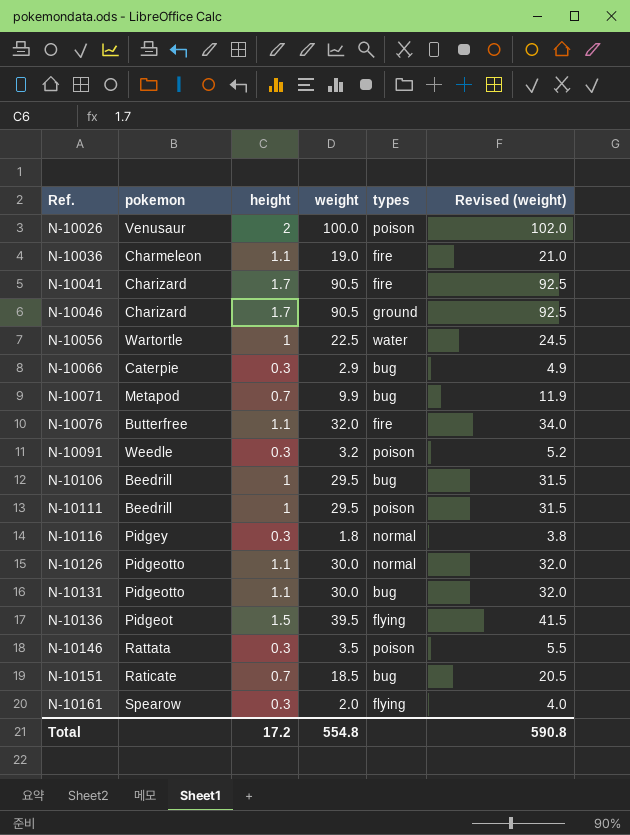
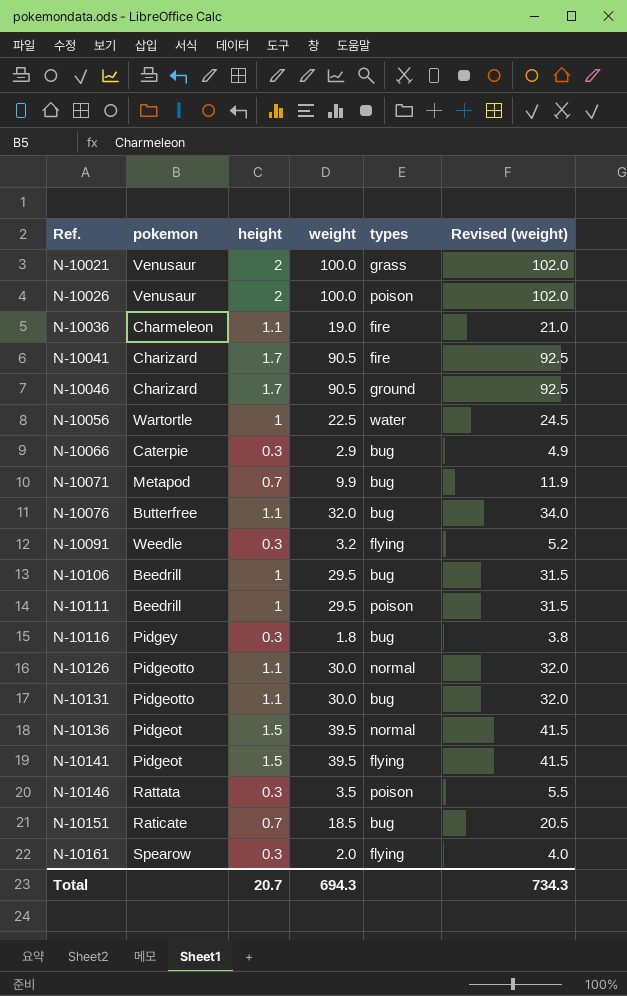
row N-10021: none -> Venusaur | 2 | 100.0 | grass | 102.0
N-10076 | types: fire -> bug
N-10091 | types: poison -> flying
N-10116 | types: normal -> bug
N-10136 | types: flying -> normal
row N-10141: none -> Pidgeot | 1.5 | 39.5 | flying | 41.5
Total | height: 17.2 -> 20.7
Total | weight: 554.8 -> 694.3
Total | Revised (weight): 590.8 -> 734.3

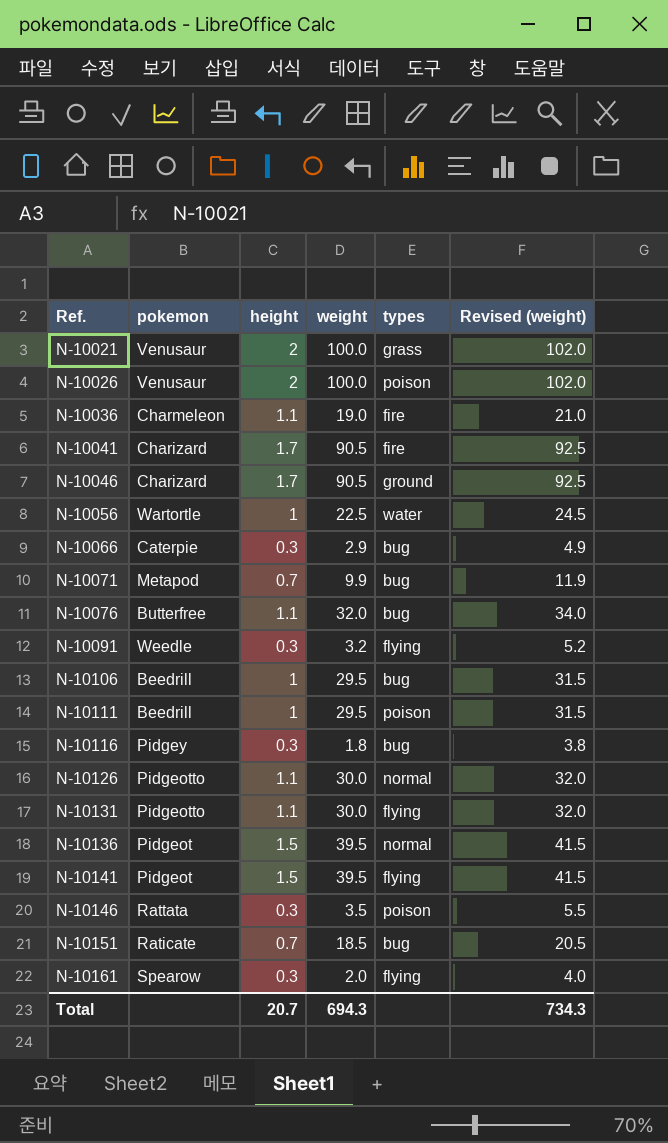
N-10131 | types: bug -> flying

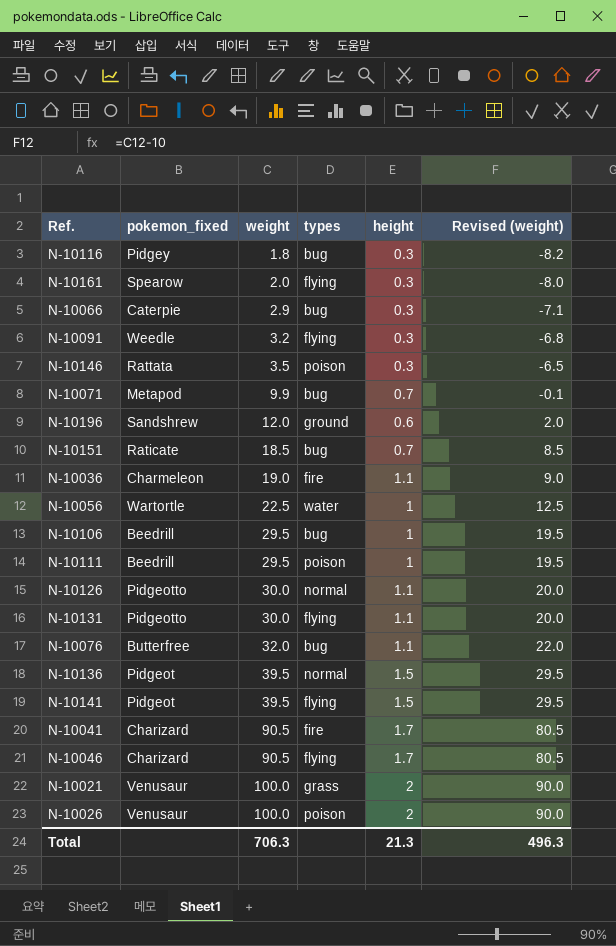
row order: Ref. ascending -> weight ascending
column name: pokemon -> pokemon_fixed
column height | position: 3 -> 5
column Revised (weight) | formula: [weight] + 2 -> [weight] - 10
row N-10196: none -> Sandshrew | 12.0 | ground | 0.6 | 2.0
N-10046 | types: ground -> flying
Total | weight: 694.3 -> 706.3
Total | height: 20.7 -> 21.3
Total | Revised (weight): 734.3 -> 496.3

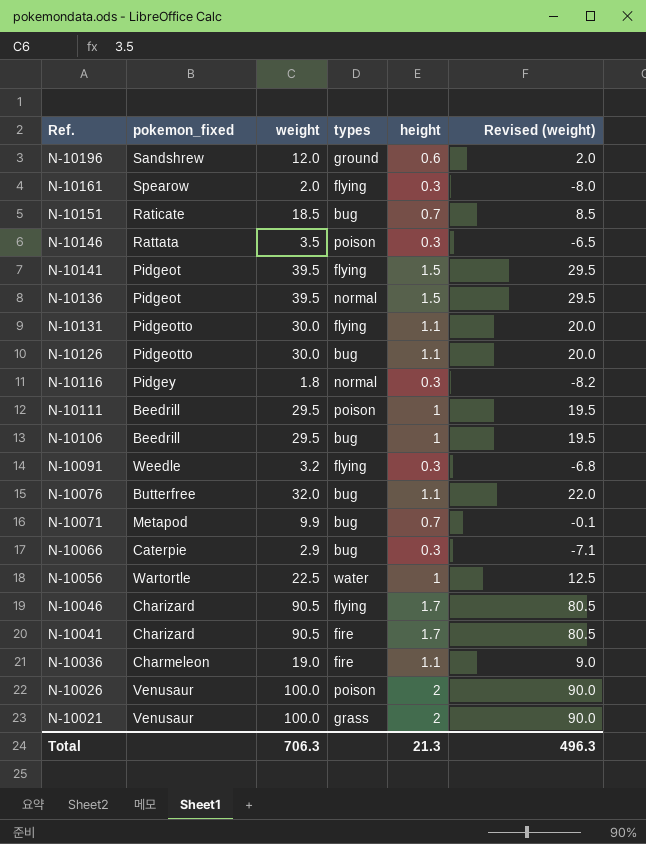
row order: weight ascending -> Ref. descending
N-10126 | types: normal -> bug
N-10116 | types: bug -> normal

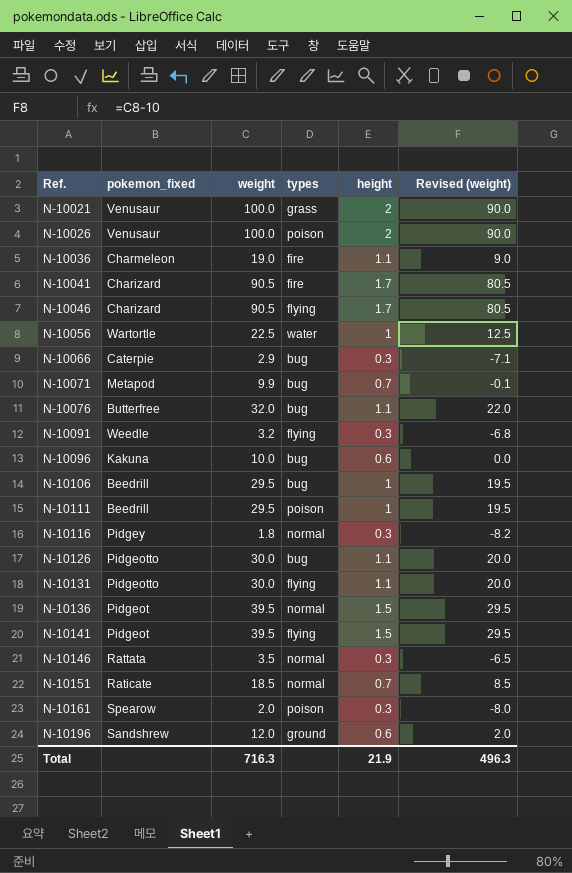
row order: Ref. descending -> Ref. ascending
row N-10096: none -> Kakuna | 10.0 | bug | 0.6 | 0.0
N-10146 | types: poison -> normal
N-10151 | types: bug -> normal
N-10161 | types: flying -> poison
Total | weight: 706.3 -> 716.3
Total | height: 21.3 -> 21.9

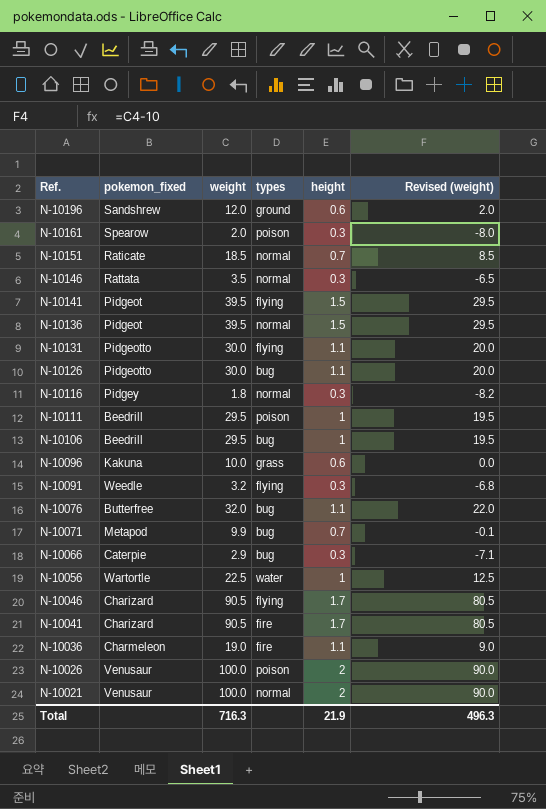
row order: Ref. ascending -> Ref. descending
N-10096 | types: bug -> grass
N-10021 | types: grass -> normal

